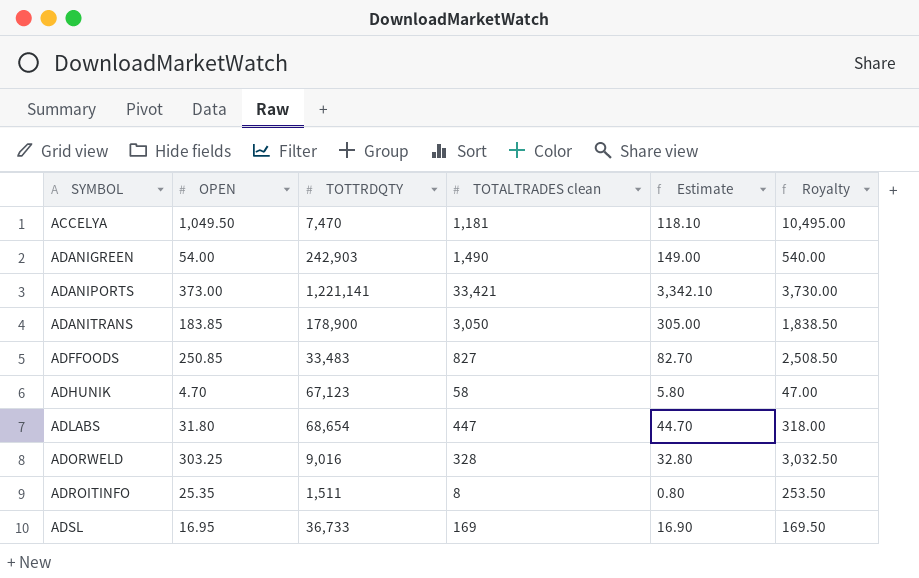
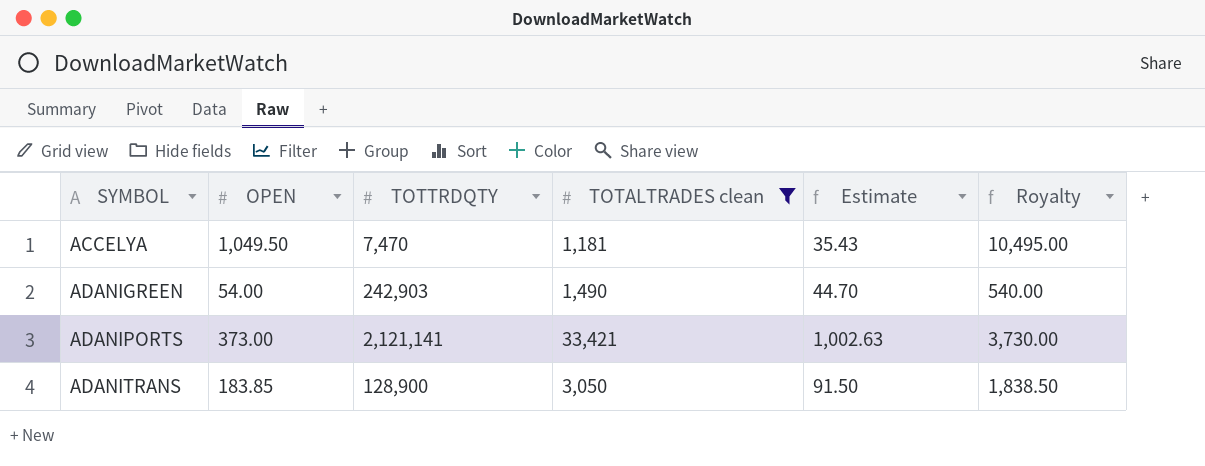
filter: none -> TOTALTRADES clean >= 1,181
column Estimate | formula: [TOTALTRADES clean] * 0.1 -> [TOTALTRADES clean] * 0.03
ADANIPORTS | TOTTRDQTY: 1,221,141 -> 2,121,141
ADANITRANS | TOTTRDQTY: 178,900 -> 128,900

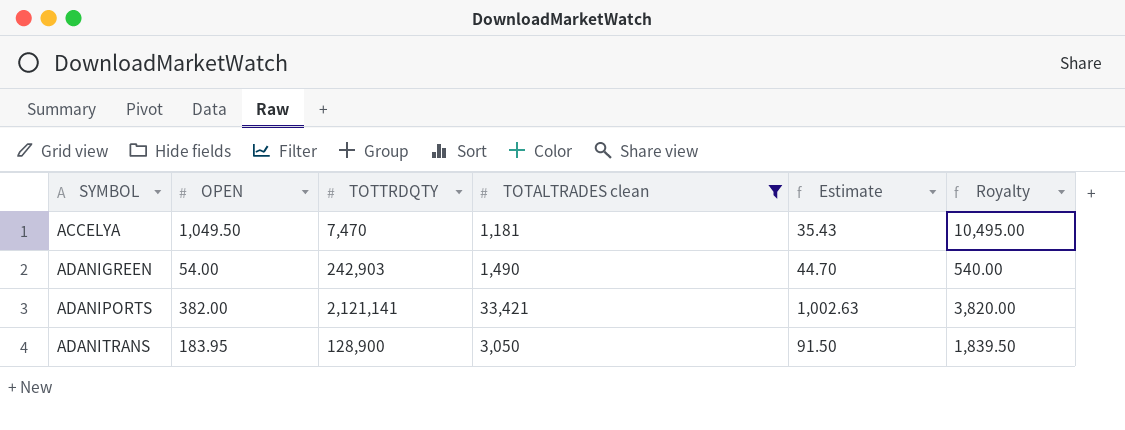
ADANIPORTS | OPEN: 373.00 -> 382.00
ADANIPORTS | Royalty: 3,730.00 -> 3,820.00
ADANITRANS | OPEN: 183.85 -> 183.95
ADANITRANS | Royalty: 1,838.50 -> 1,839.50

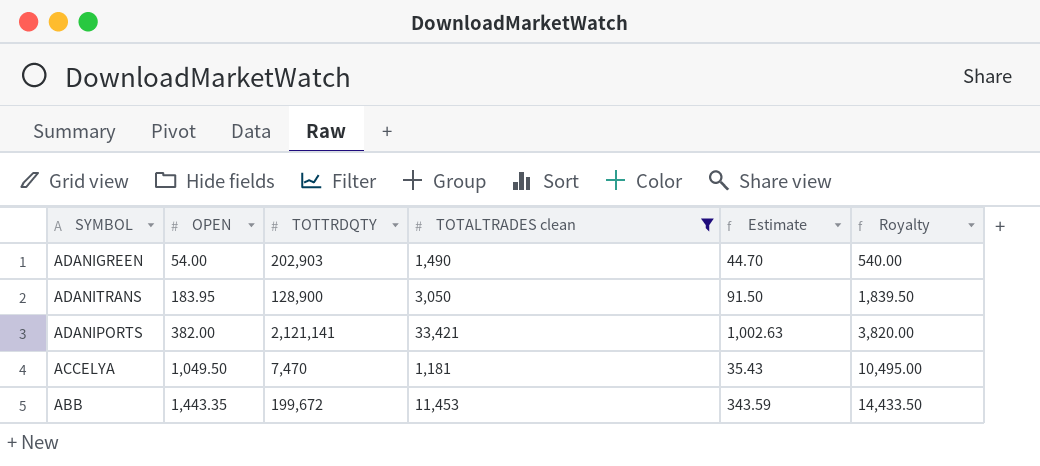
row order: SYMBOL ascending -> OPEN ascending
ADANIGREEN | TOTTRDQTY: 242,903 -> 202,903
row ABB: none -> 1,443.35 | 199,672 | 11,453 | 343.59 | 14,433.50

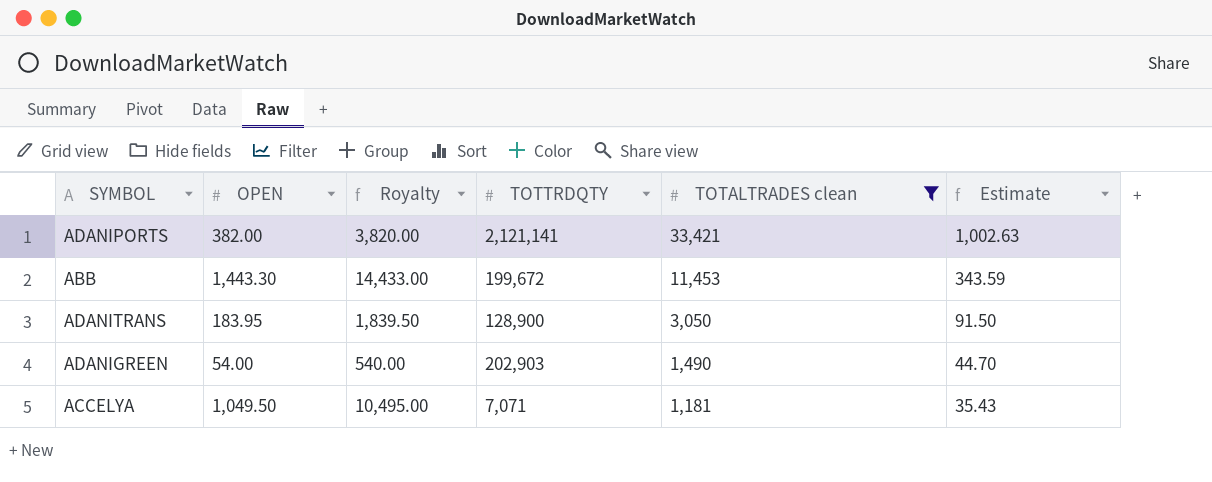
row order: OPEN ascending -> TOTALTRADES clean descending
column Royalty | position: 6 -> 3
ABB | OPEN: 1,443.35 -> 1,443.30
ABB | Royalty: 14,433.50 -> 14,433.00
ACCELYA | TOTTRDQTY: 7,470 -> 7,071

